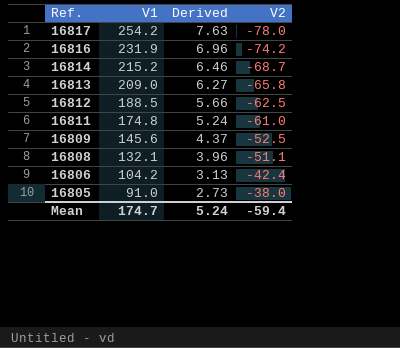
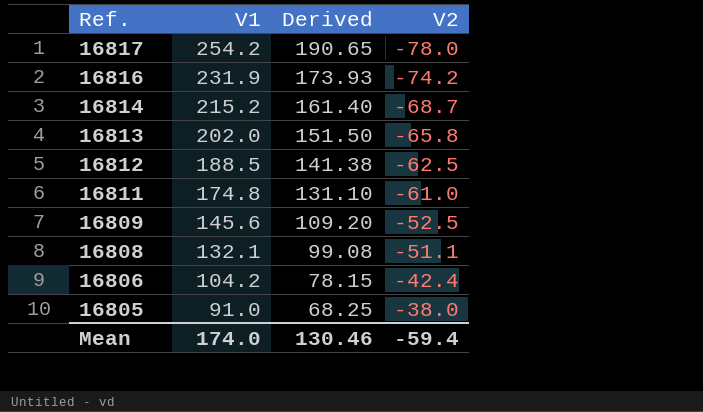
column Derived | formula: [V1] * 0.03 -> [V1] * 0.75
16813 | V1: 209.0 -> 202.0
Mean | V1: 174.7 -> 174.0
Mean | Derived: 5.24 -> 130.46

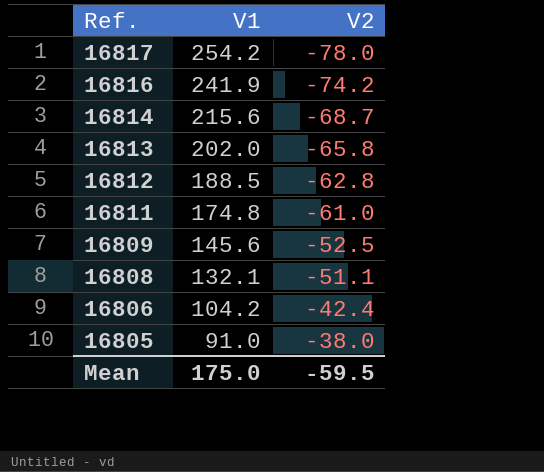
column Derived | formula: [V1] * 0.75 -> none
16816 | V1: 231.9 -> 241.9
16814 | V1: 215.2 -> 215.6
16812 | V2: -62.5 -> -62.8
Mean | V1: 174.0 -> 175.0
Mean | V2: -59.4 -> -59.5

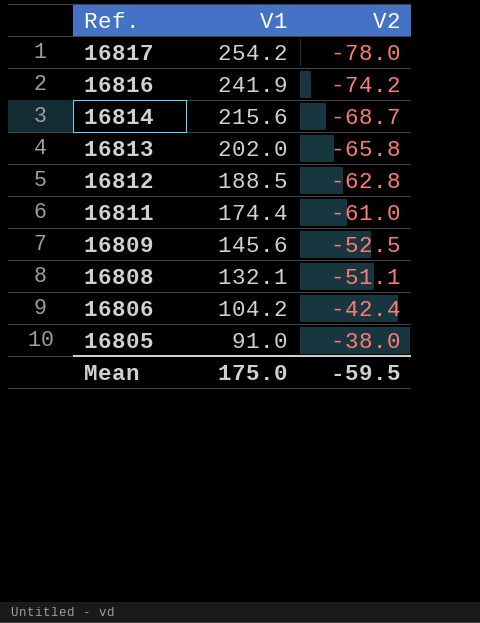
16811 | V1: 174.8 -> 174.4

